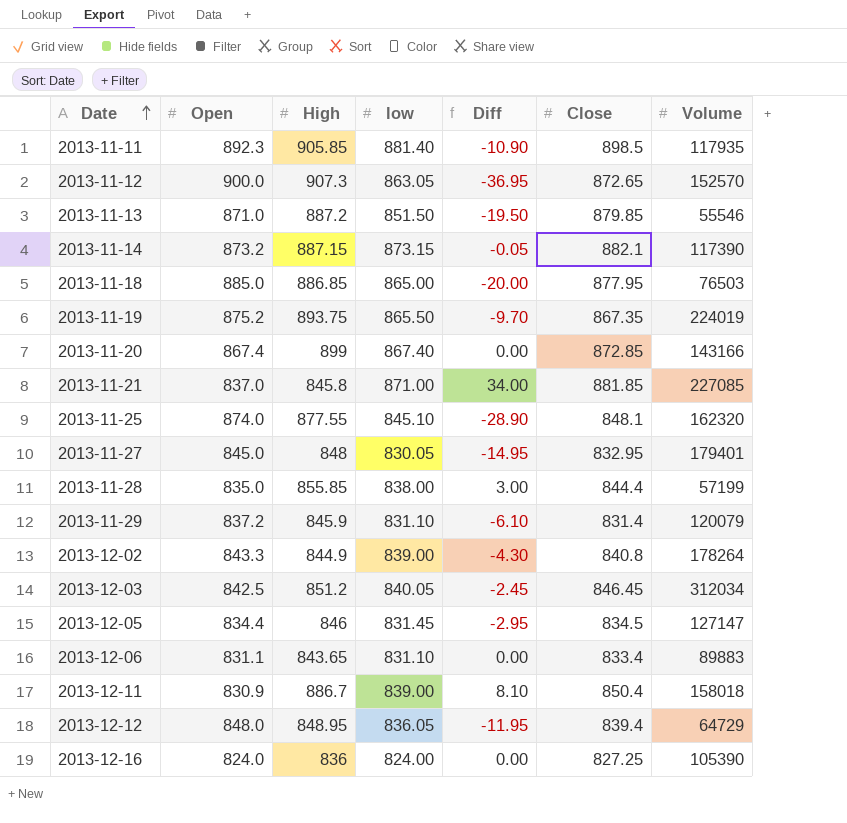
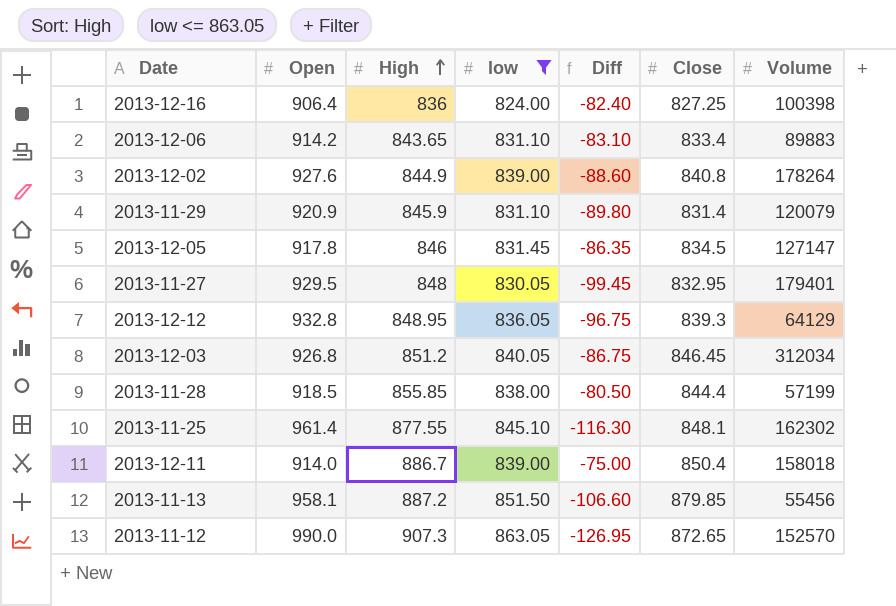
filter: none -> low <= 863.05
row order: Date ascending -> High ascending
2013-12-16 | Open: 824.0 -> 906.4
2013-12-16 | Diff: 0.00 -> -82.40
2013-12-16 | Volume: 105390 -> 100398
2013-12-06 | Open: 831.1 -> 914.2
2013-12-06 | Diff: 0.00 -> -83.10
2013-12-02 | Open: 843.3 -> 927.6
2013-12-02 | Diff: -4.30 -> -88.60
2013-11-29 | Open: 837.2 -> 920.9
2013-11-29 | Diff: -6.10 -> -89.80
2013-12-05 | Open: 834.4 -> 917.8
2013-12-05 | Diff: -2.95 -> -86.35
2013-11-27 | Open: 845.0 -> 929.5
2013-11-27 | Diff: -14.95 -> -99.45
2013-12-12 | Open: 848.0 -> 932.8
2013-12-12 | Diff: -11.95 -> -96.75
2013-12-12 | Close: 839.4 -> 839.3
2013-12-12 | Volume: 64729 -> 64129
2013-12-03 | Open: 842.5 -> 926.8
2013-12-03 | Diff: -2.45 -> -86.75
2013-11-28 | Open: 835.0 -> 918.5
2013-11-28 | Diff: 3.00 -> -80.50
2013-11-25 | Open: 874.0 -> 961.4
2013-11-25 | Diff: -28.90 -> -116.30
2013-11-25 | Volume: 162320 -> 162302
2013-12-11 | Open: 830.9 -> 914.0
2013-12-11 | Diff: 8.10 -> -75.00
2013-11-13 | Open: 871.0 -> 958.1
2013-11-13 | Diff: -19.50 -> -106.60
2013-11-13 | Volume: 55546 -> 55456
2013-11-12 | Open: 900.0 -> 990.0
2013-11-12 | Diff: -36.95 -> -126.95

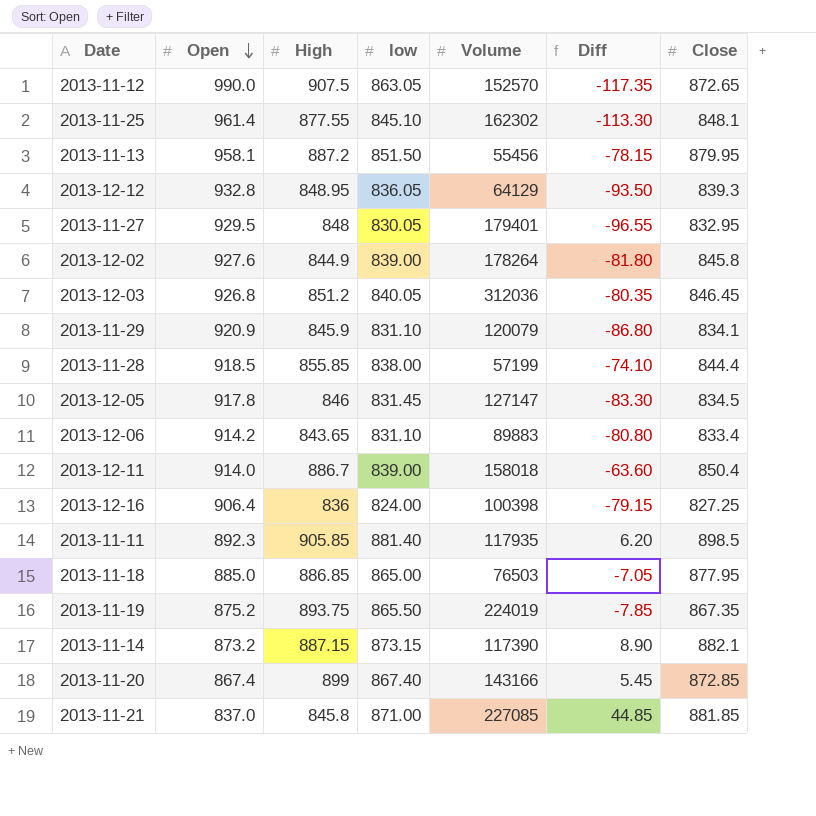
filter: low <= 863.05 -> none
row order: High ascending -> Open descending
column Volume | position: 7 -> 5
column Diff | formula: [low] - [Open] -> [Close] - [Open]
2013-11-12 | High: 907.3 -> 907.5
2013-11-13 | Close: 879.85 -> 879.95
2013-12-02 | Close: 840.8 -> 845.8
2013-12-03 | Volume: 312034 -> 312036
2013-11-29 | Close: 831.4 -> 834.1

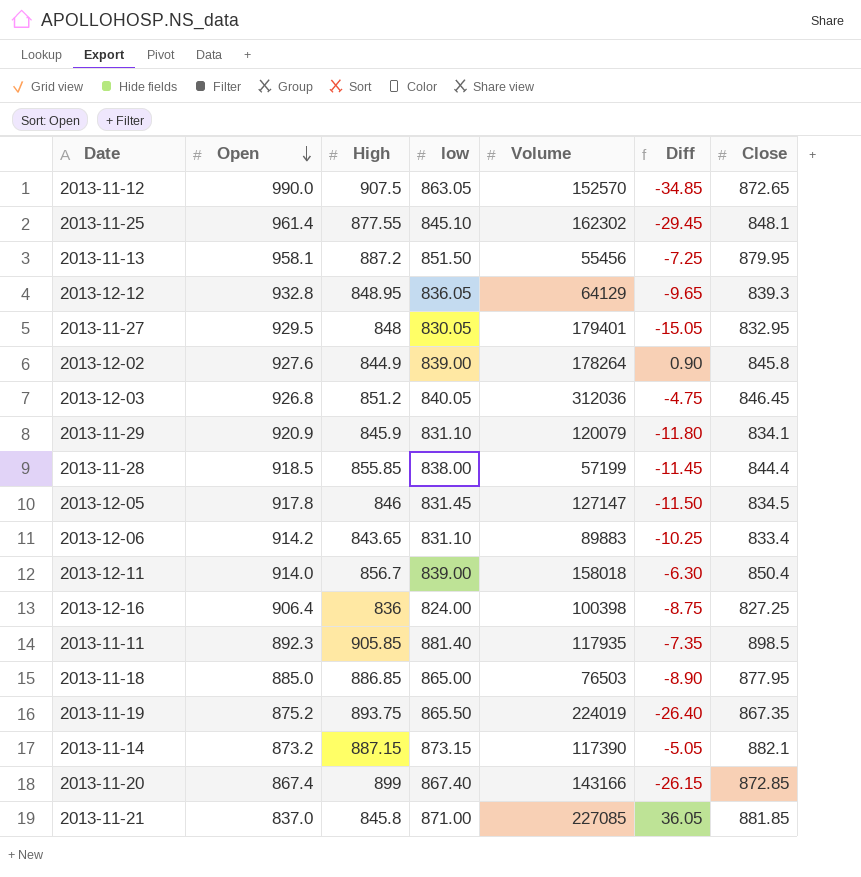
column Diff | formula: [Close] - [Open] -> [Close] - [High]
2013-12-11 | High: 886.7 -> 856.7

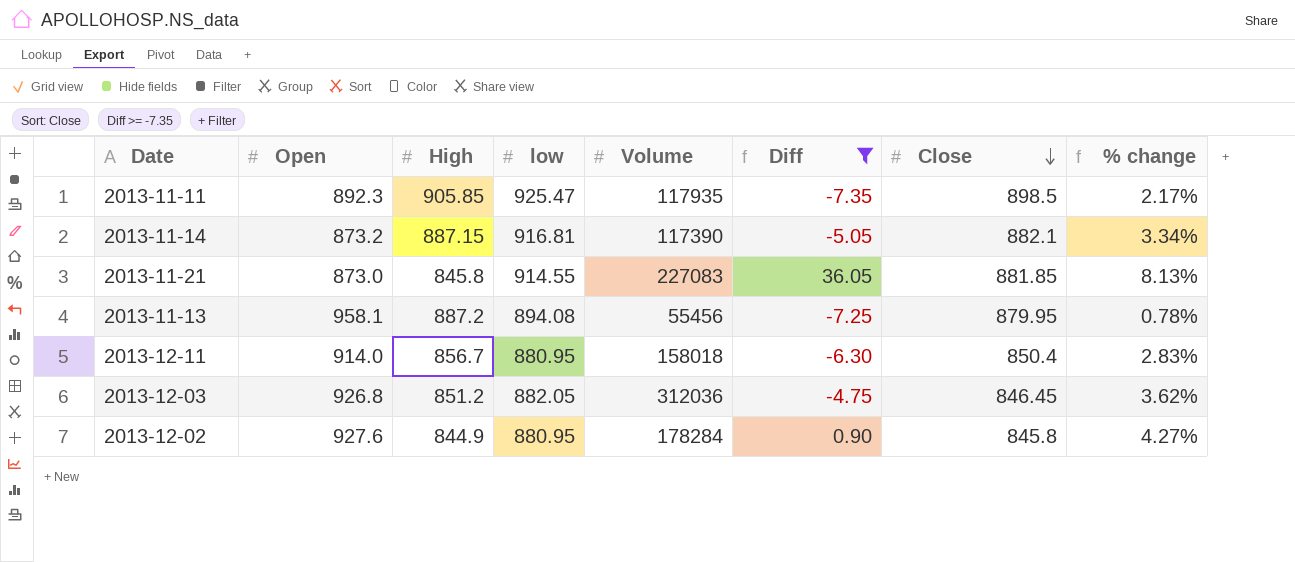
filter: none -> Diff >= -7.35
row order: Open descending -> Close descending
column % change | formula: none -> ([low] - [High]) / [High]
2013-11-11 | low: 881.40 -> 925.47
2013-11-14 | low: 873.15 -> 916.81
2013-11-21 | Open: 837.0 -> 873.0
2013-11-21 | low: 871.00 -> 914.55
2013-11-21 | Volume: 227085 -> 227083
2013-11-13 | low: 851.50 -> 894.08
2013-12-11 | low: 839.00 -> 880.95
2013-12-03 | low: 840.05 -> 882.05
2013-12-02 | low: 839.00 -> 880.95
2013-12-02 | Volume: 178264 -> 178284

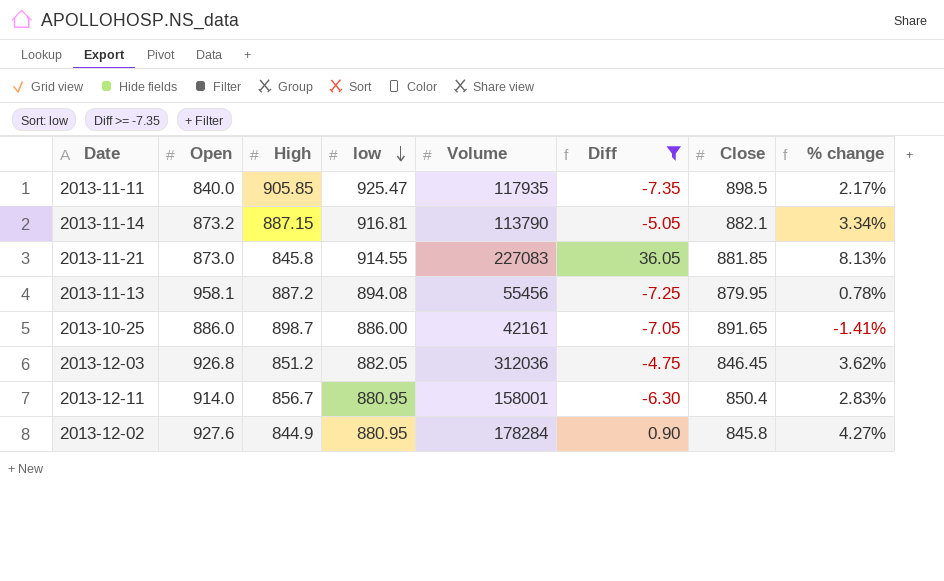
row order: Close descending -> low descending
2013-11-11 | Open: 892.3 -> 840.0
2013-11-14 | Volume: 117390 -> 113790
row 2013-10-25: none -> 886.0 | 898.7 | 886.00 | 42161 | -7.05 | 891.65 | -1.41%
2013-12-11 | Volume: 158018 -> 158001

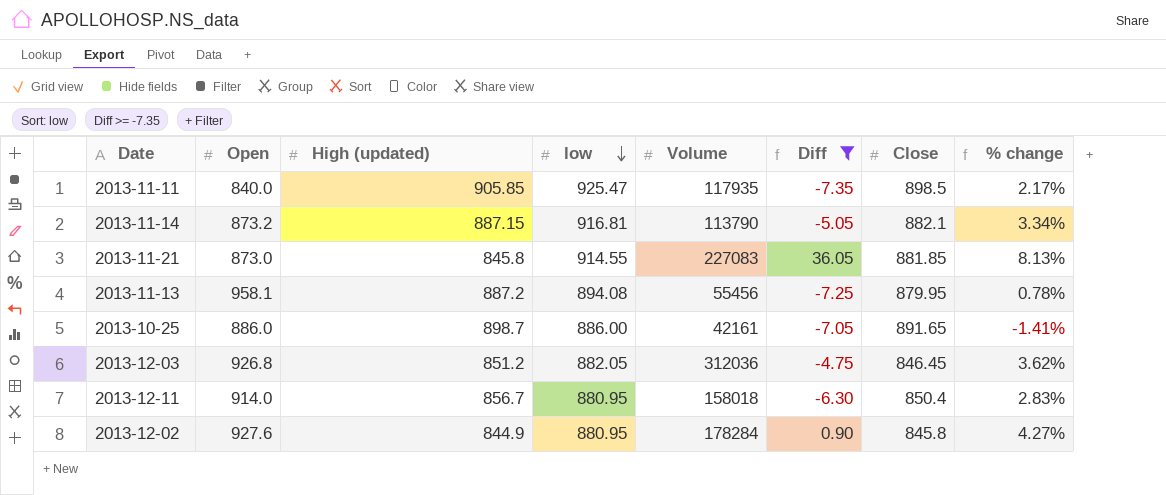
column name: High -> High (updated)
2013-12-11 | Volume: 158001 -> 158018

